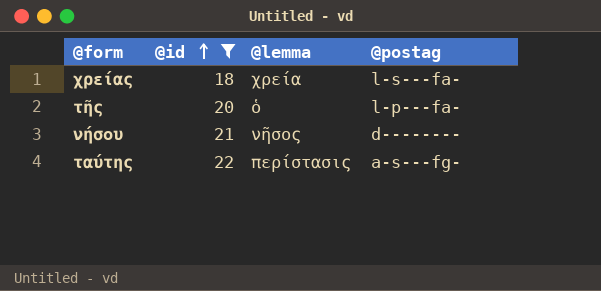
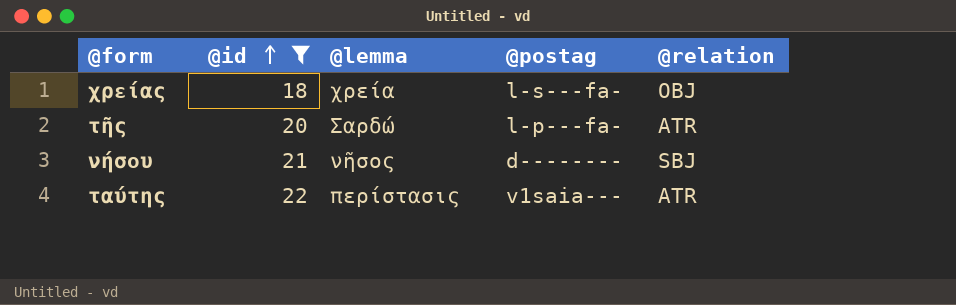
column @relation | position: none -> 5
τῆς | @lemma: ὁ -> Σαρδώ
ταύτης | @postag: a-s---fg- -> v1saia---

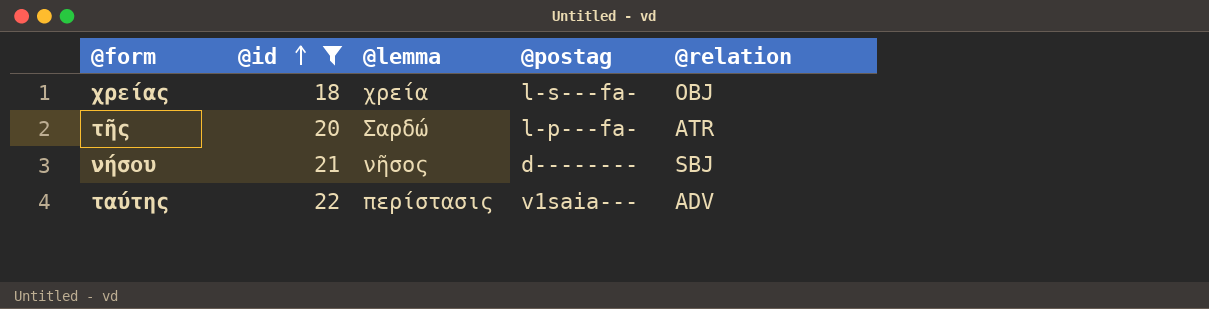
ταύτης | @relation: ATR -> ADV

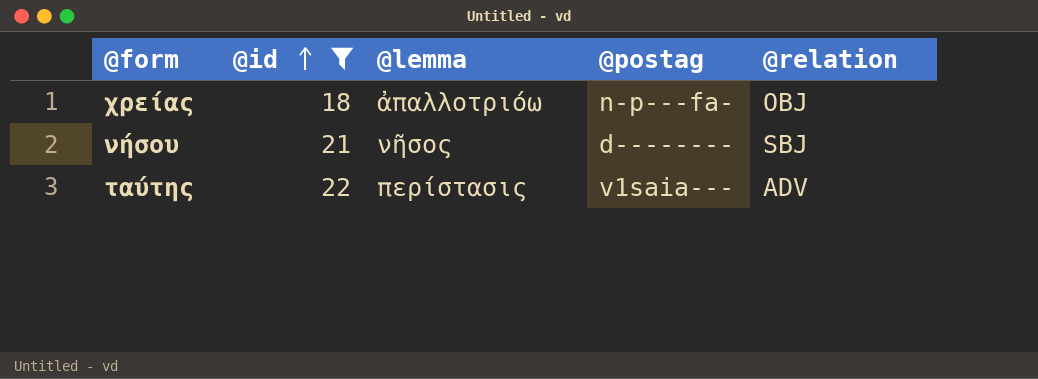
row τῆς: 20 | Σαρδώ | l-p---fa- | ATR -> none
χρείας | @lemma: χρεία -> ἀπαλλοτριόω
χρείας | @postag: l-s---fa- -> n-p---fa-

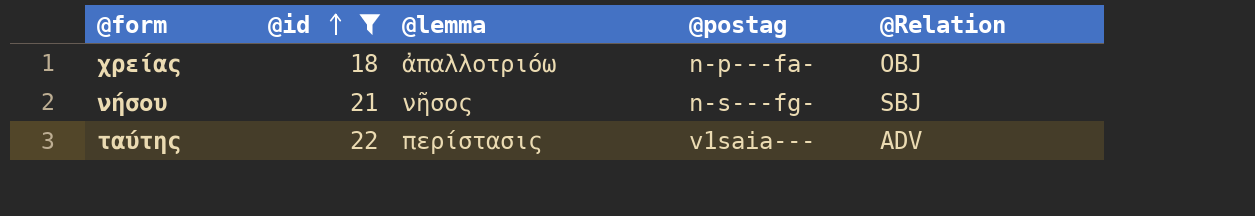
column name: @relation -> @Relation
νήσου | @postag: d-------- -> n-s---fg-

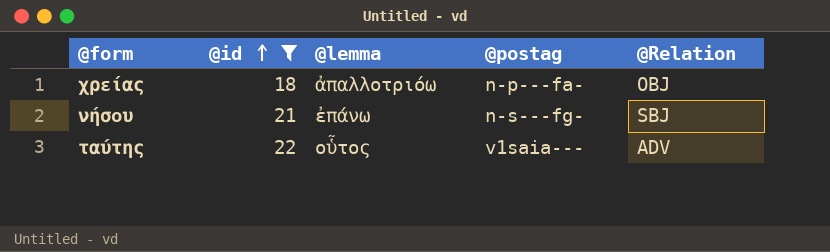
νήσου | @lemma: νῆσος -> ἐπάνω
ταύτης | @lemma: περίστασις -> οὗτος

